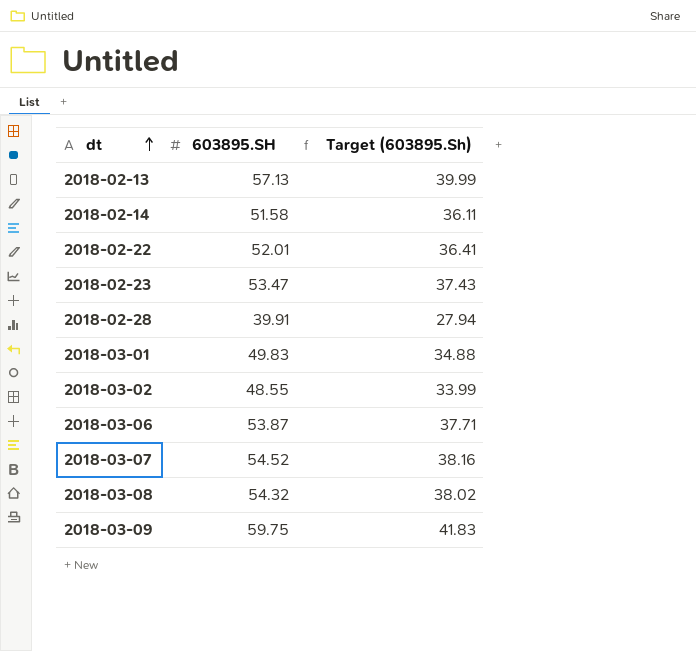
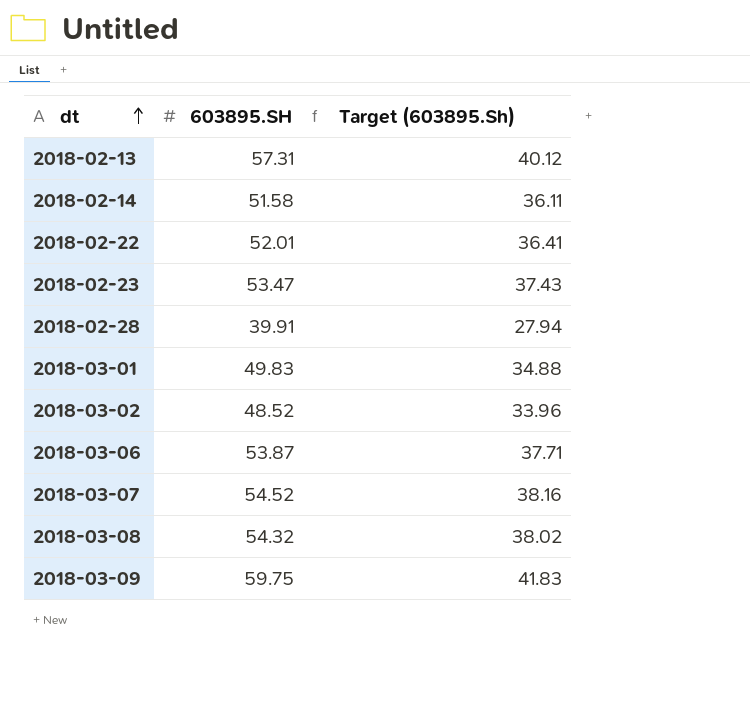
2018-02-13 | 603895.SH: 57.13 -> 57.31
2018-02-13 | Target (603895.Sh): 39.99 -> 40.12
2018-03-02 | 603895.SH: 48.55 -> 48.52
2018-03-02 | Target (603895.Sh): 33.99 -> 33.96

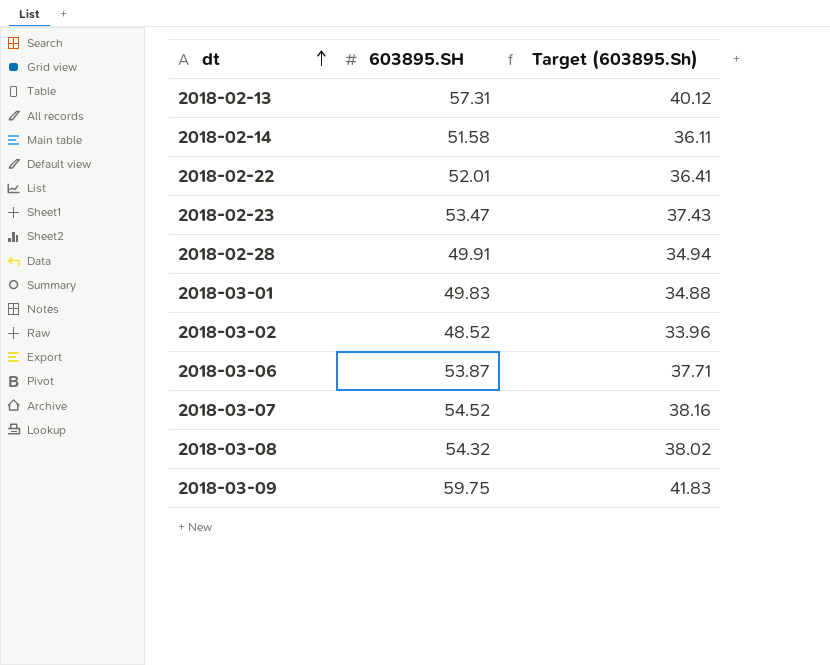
2018-02-28 | 603895.SH: 39.91 -> 49.91
2018-02-28 | Target (603895.Sh): 27.94 -> 34.94

